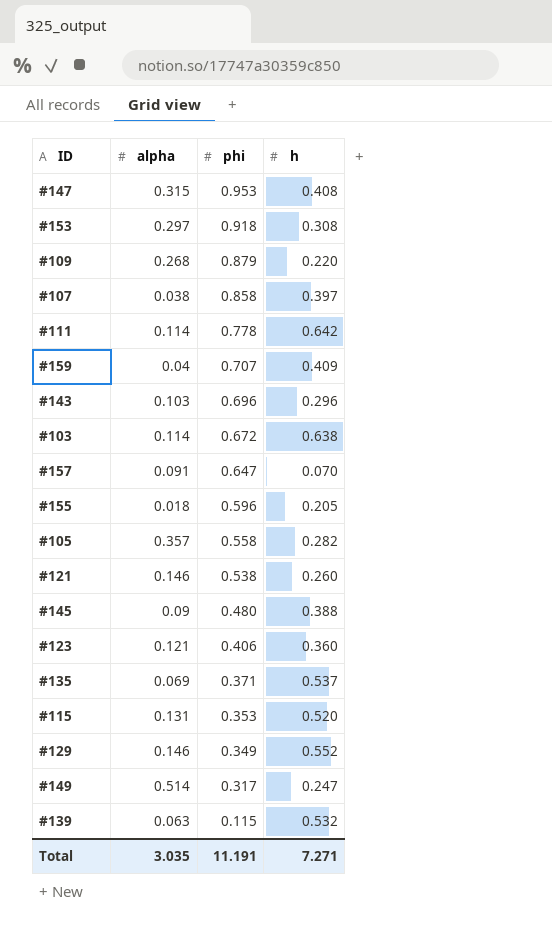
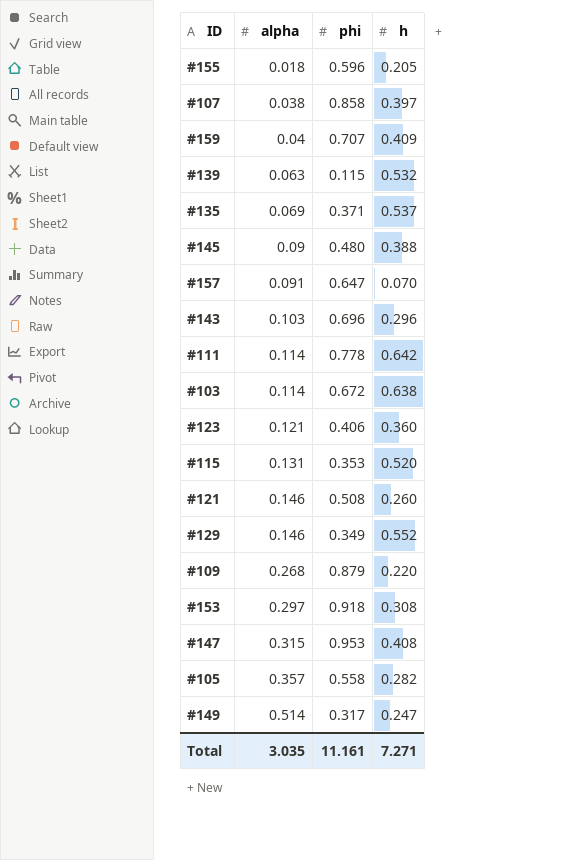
row order: phi descending -> alpha ascending
#121 | phi: 0.538 -> 0.508
Total | phi: 11.191 -> 11.161

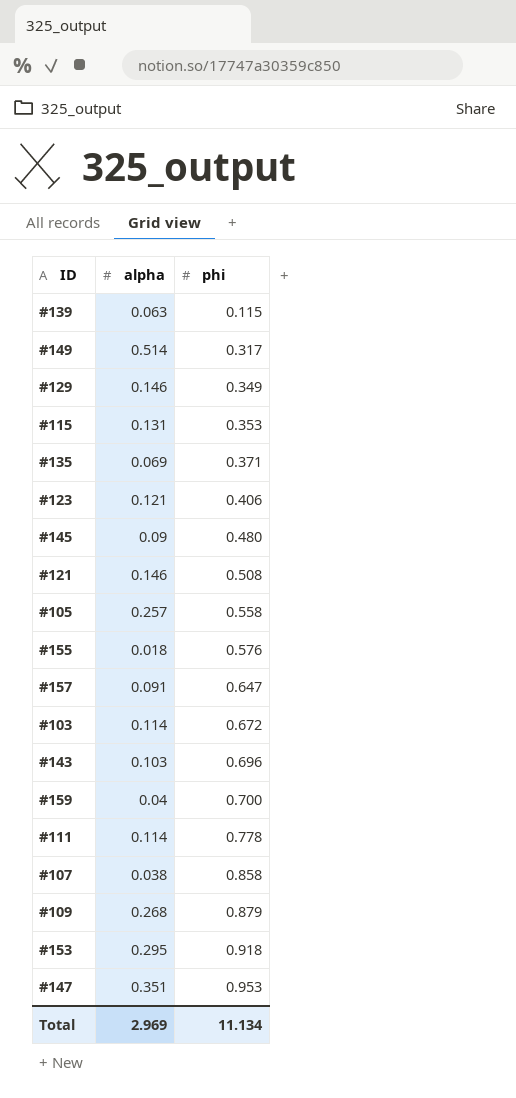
row order: alpha ascending -> phi ascending
column h | position: 4 -> none
#105 | alpha: 0.357 -> 0.257
#155 | phi: 0.596 -> 0.576
#159 | phi: 0.707 -> 0.700
#153 | alpha: 0.297 -> 0.295
#147 | alpha: 0.315 -> 0.351
Total | alpha: 3.035 -> 2.969
Total | phi: 11.161 -> 11.134

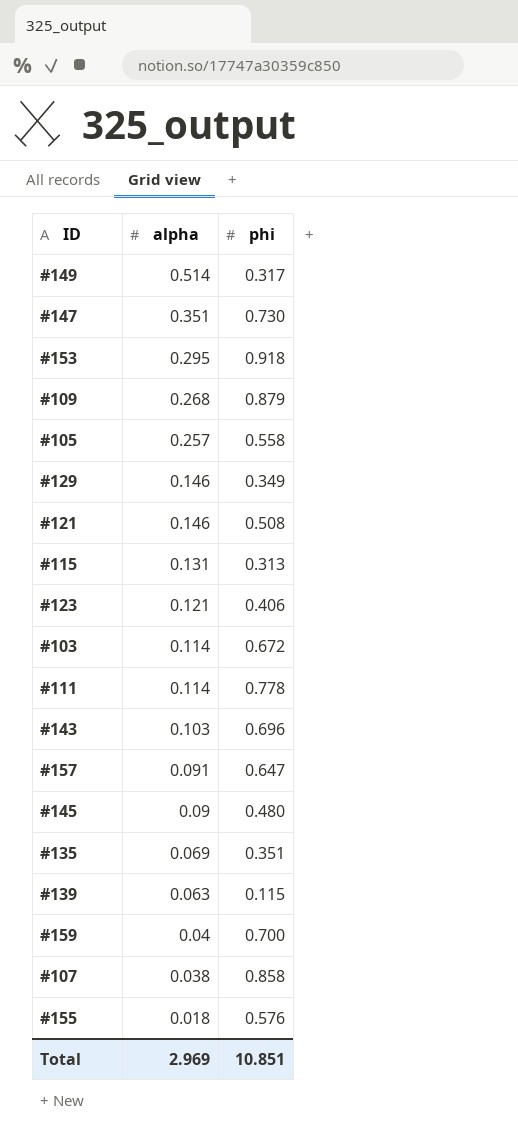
row order: phi ascending -> alpha descending
#147 | phi: 0.953 -> 0.730
#115 | phi: 0.353 -> 0.313
#135 | phi: 0.371 -> 0.351
Total | phi: 11.134 -> 10.851

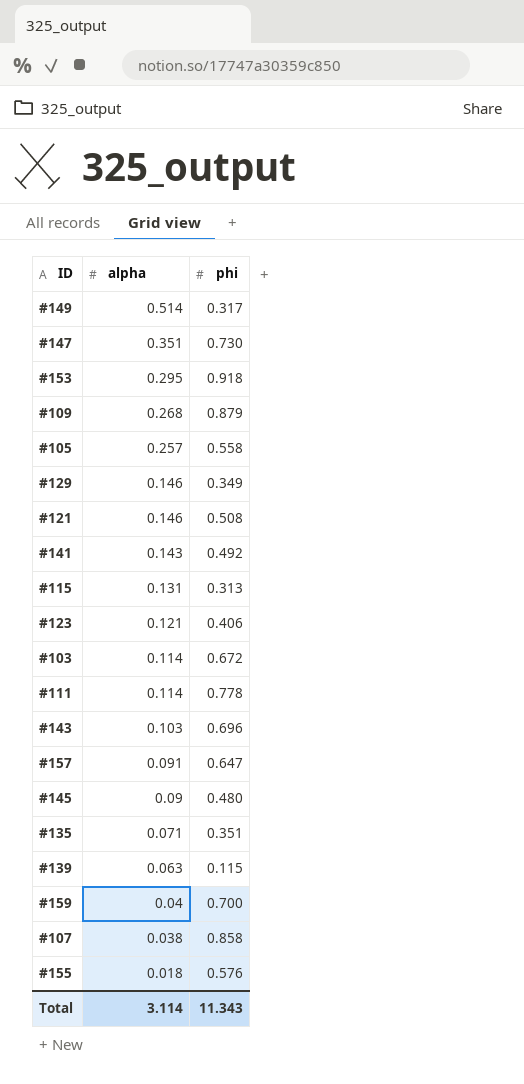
row #141: none -> 0.143 | 0.492
#135 | alpha: 0.069 -> 0.071
Total | alpha: 2.969 -> 3.114
Total | phi: 10.851 -> 11.343

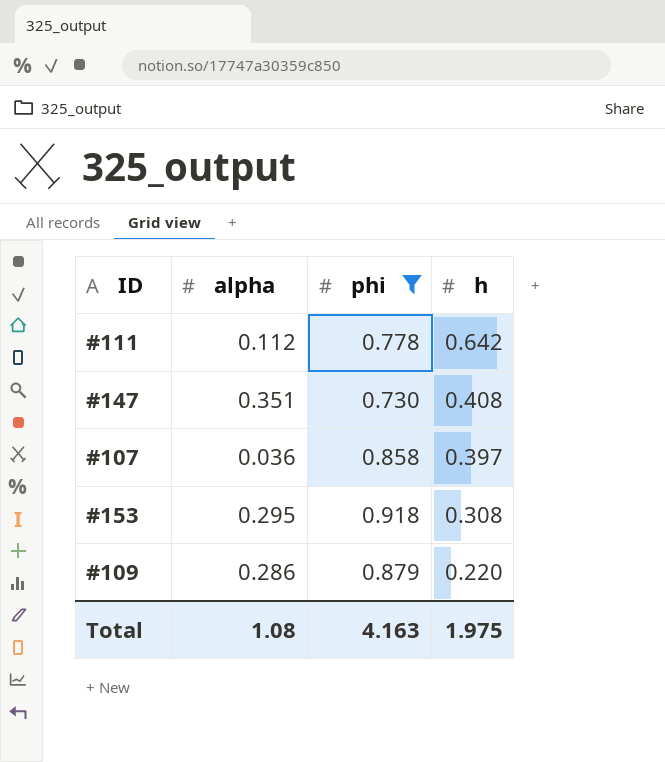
filter: none -> phi >= 0.730
row order: alpha descending -> h descending
column h | position: none -> 4
#111 | alpha: 0.114 -> 0.112
#107 | alpha: 0.038 -> 0.036
#109 | alpha: 0.268 -> 0.286
Total | alpha: 3.114 -> 1.08
Total | phi: 11.343 -> 4.163

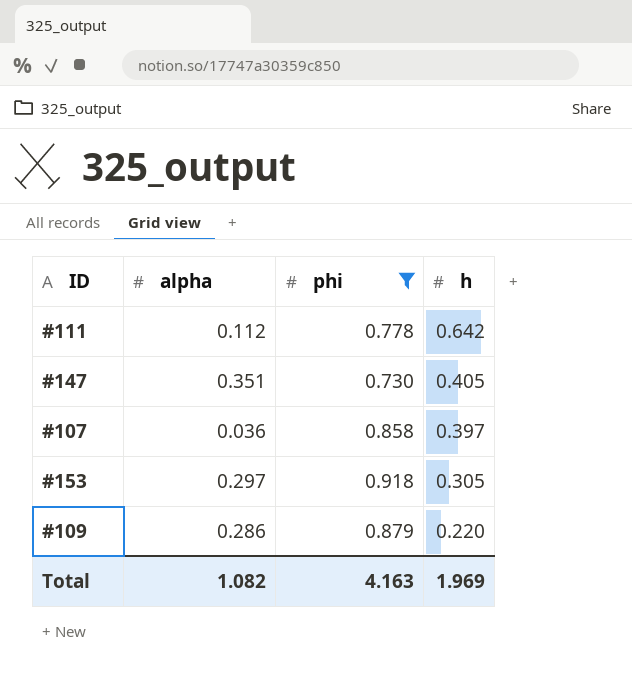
#147 | h: 0.408 -> 0.405
#153 | alpha: 0.295 -> 0.297
#153 | h: 0.308 -> 0.305
Total | alpha: 1.08 -> 1.082
Total | h: 1.975 -> 1.969

